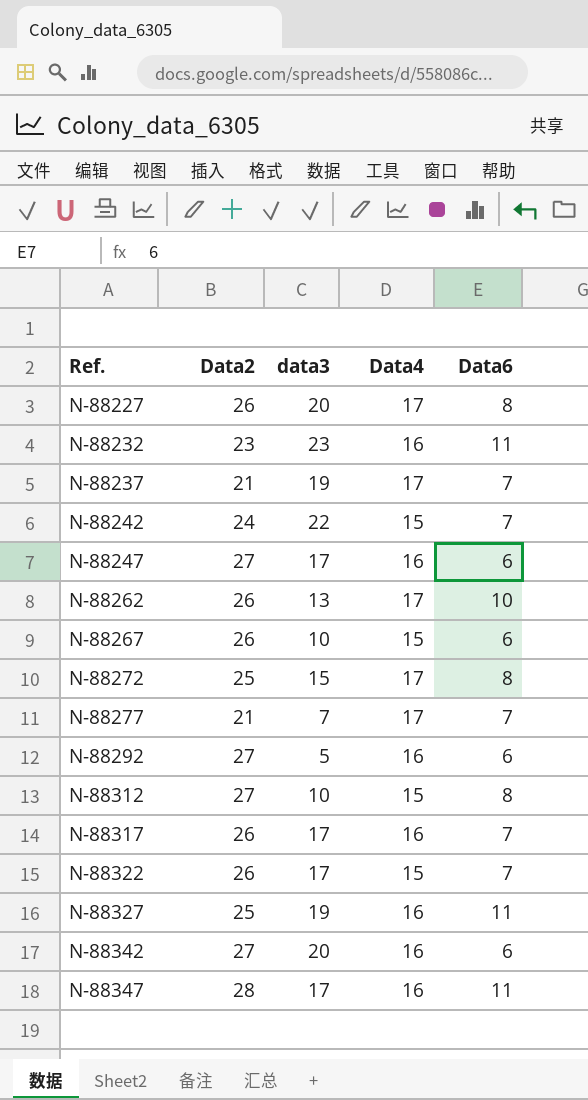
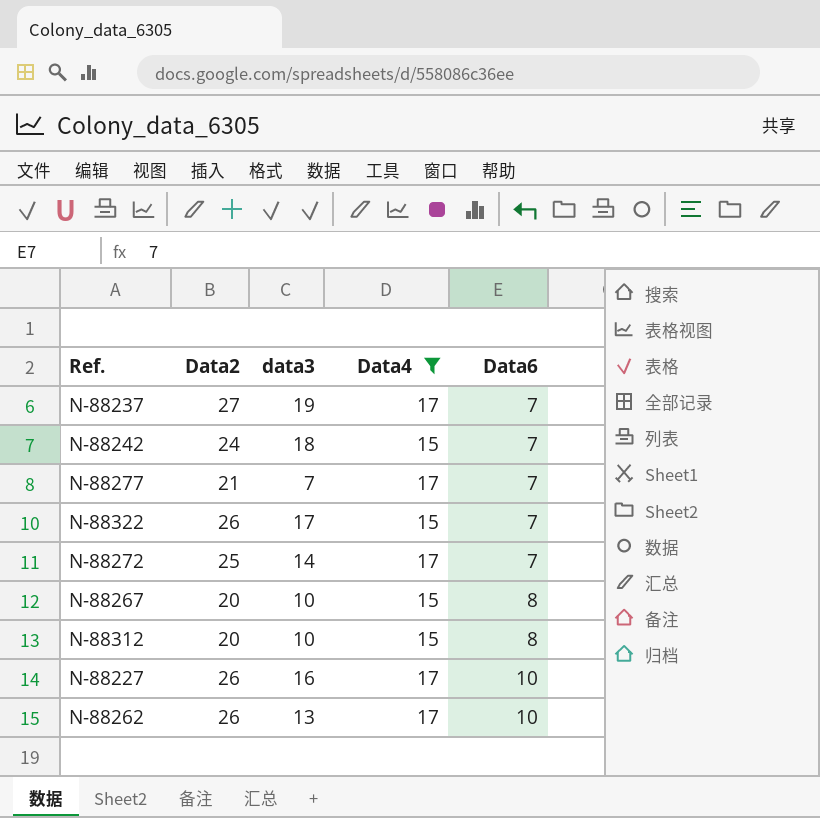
filter: none -> Data4 != 16
row order: Ref. ascending -> Data6 ascending
N-88237 | Data2: 21 -> 27
N-88242 | data3: 22 -> 18
N-88272 | data3: 15 -> 14
N-88272 | Data6: 8 -> 7
N-88267 | Data2: 26 -> 20
N-88267 | Data6: 6 -> 8
N-88312 | Data2: 27 -> 20
N-88227 | data3: 20 -> 16
N-88227 | Data6: 8 -> 10

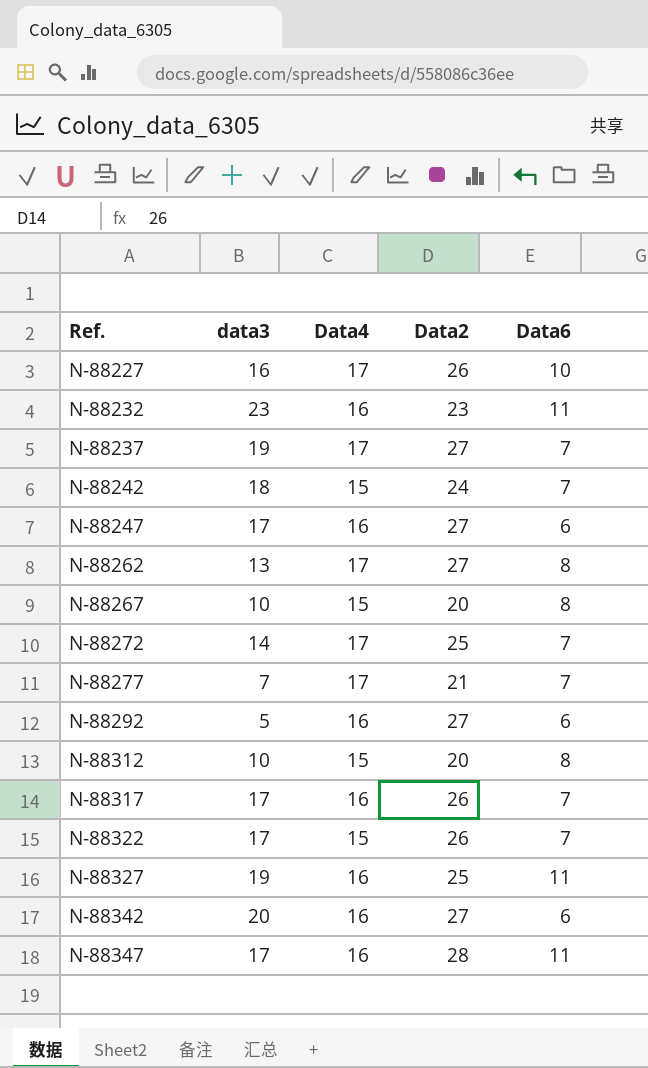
filter: Data4 != 16 -> none
row order: Data6 ascending -> Ref. ascending
column Data2 | position: 2 -> 4
N-88262 | Data2: 26 -> 27
N-88262 | Data6: 10 -> 8

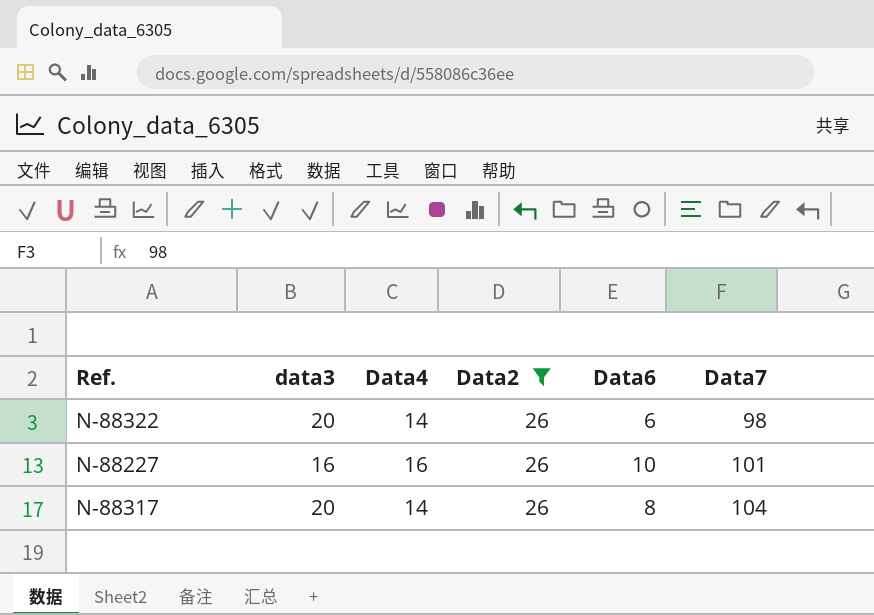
filter: none -> Data2 = 26
row order: Ref. ascending -> Data7 ascending
column Data7 | position: none -> 6
N-88322 | data3: 17 -> 20
N-88322 | Data4: 15 -> 14
N-88322 | Data6: 7 -> 6
N-88227 | Data4: 17 -> 16
N-88317 | data3: 17 -> 20
N-88317 | Data4: 16 -> 14
N-88317 | Data6: 7 -> 8

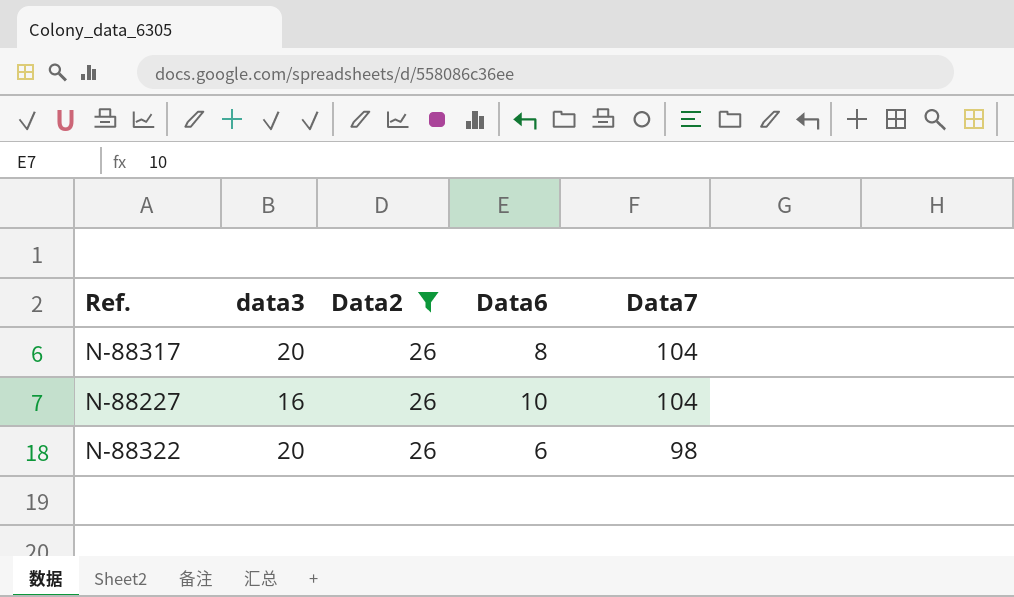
row order: Data7 ascending -> Data7 descending
column Data4 | position: 3 -> none
N-88227 | Data7: 101 -> 104

